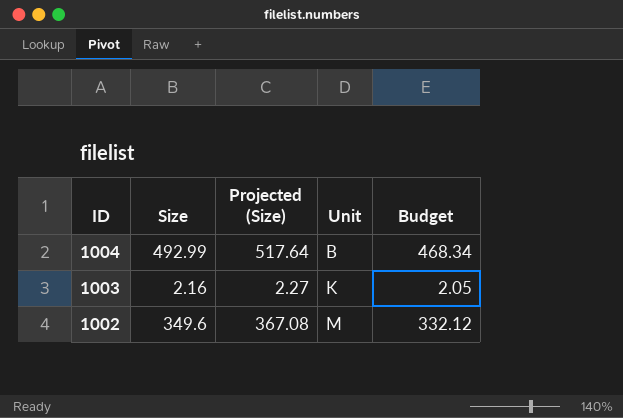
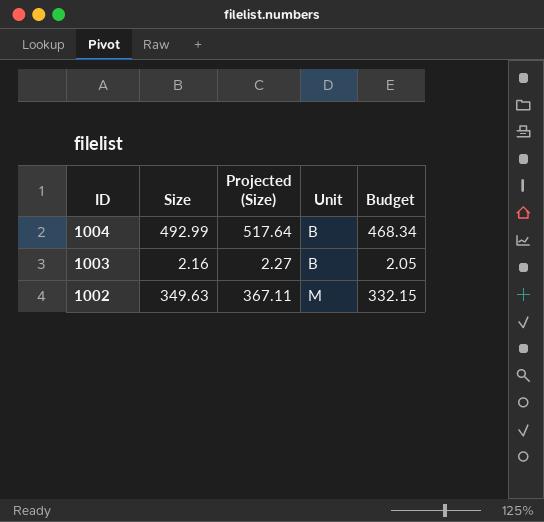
1003 | Unit: K -> B
1002 | Size: 349.6 -> 349.63
1002 | Projected (Size): 367.08 -> 367.11
1002 | Budget: 332.12 -> 332.15

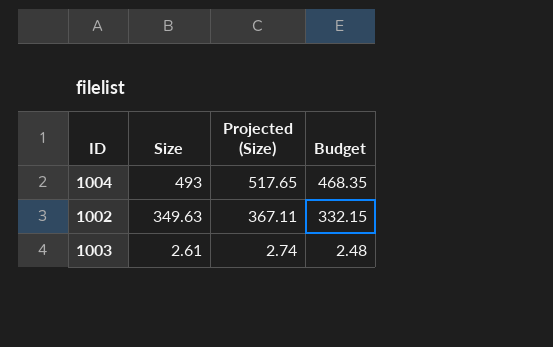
row order: ID descending -> Size descending
column Unit | position: 4 -> none
1004 | Size: 492.99 -> 493
1004 | Projected (Size): 517.64 -> 517.65
1004 | Budget: 468.34 -> 468.35
1003 | Size: 2.16 -> 2.61
1003 | Projected (Size): 2.27 -> 2.74
1003 | Budget: 2.05 -> 2.48

